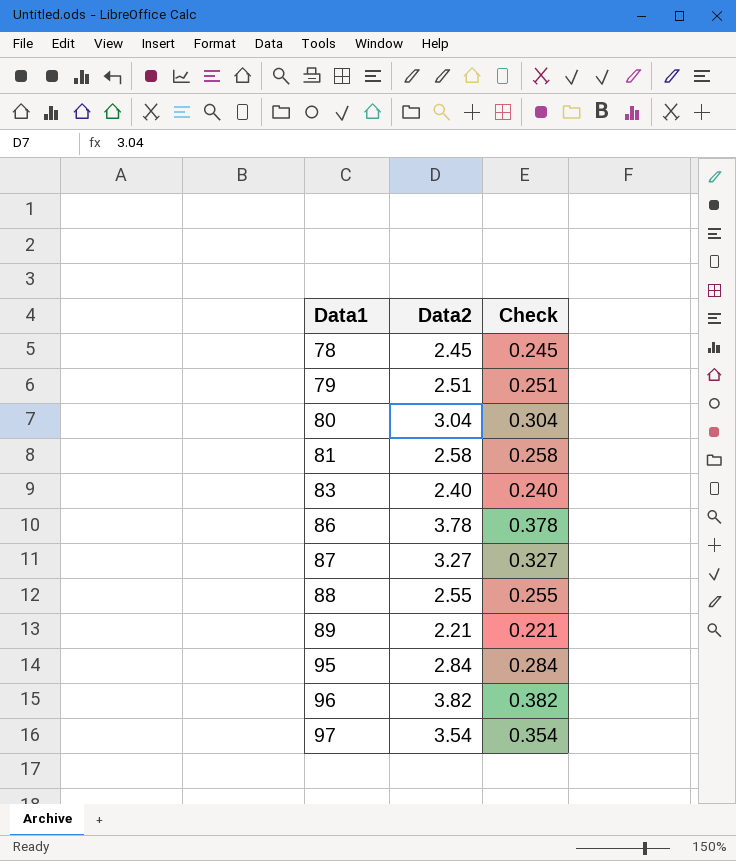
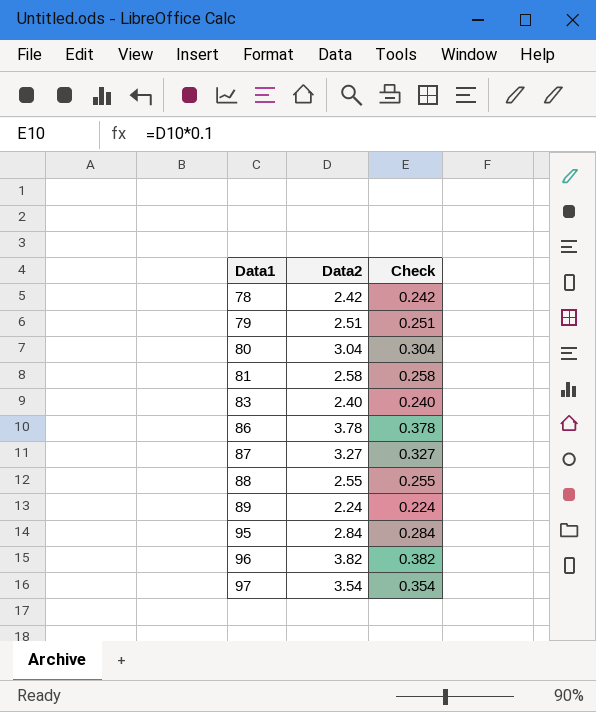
78 | Data2: 2.45 -> 2.42
78 | Check: 0.245 -> 0.242
89 | Data2: 2.21 -> 2.24
89 | Check: 0.221 -> 0.224

